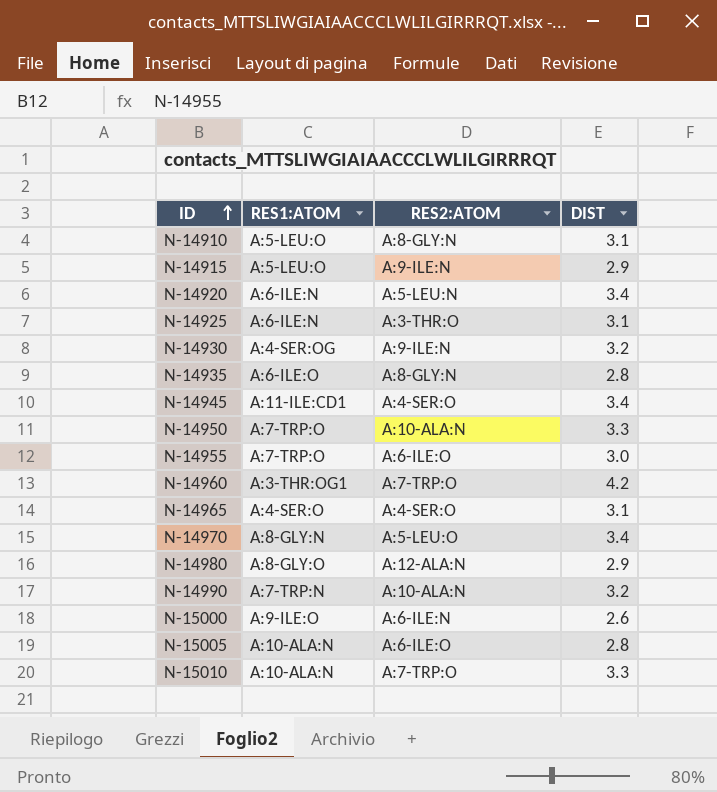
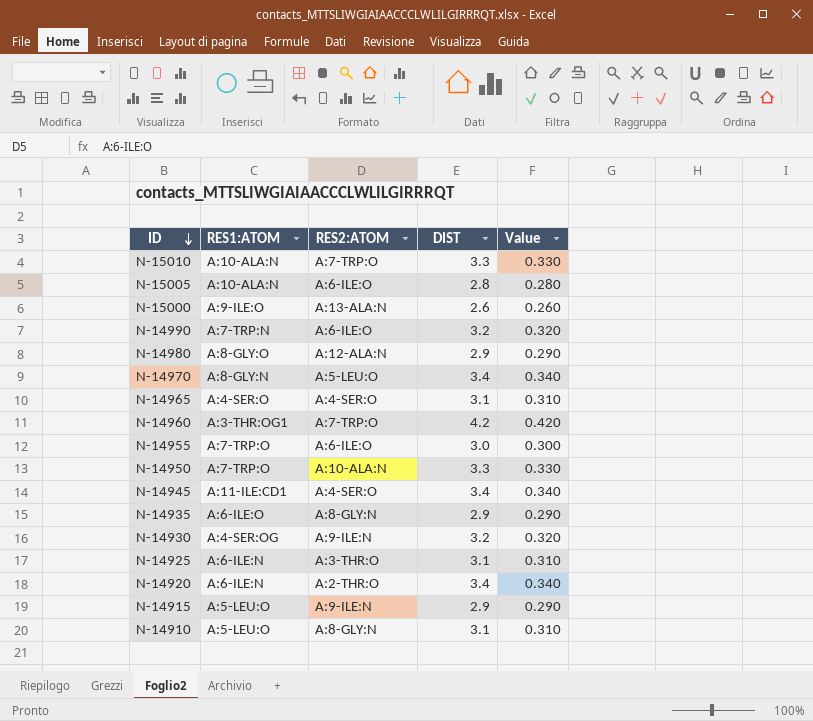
row order: ID ascending -> ID descending
column Value | formula: none -> [DIST] * 0.1
N-15000 | RES2:ATOM: A:6-ILE:N -> A:13-ALA:N
N-14990 | RES2:ATOM: A:10-ALA:N -> A:6-ILE:O
N-14935 | DIST: 2.8 -> 2.9
N-14920 | RES2:ATOM: A:5-LEU:N -> A:2-THR:O

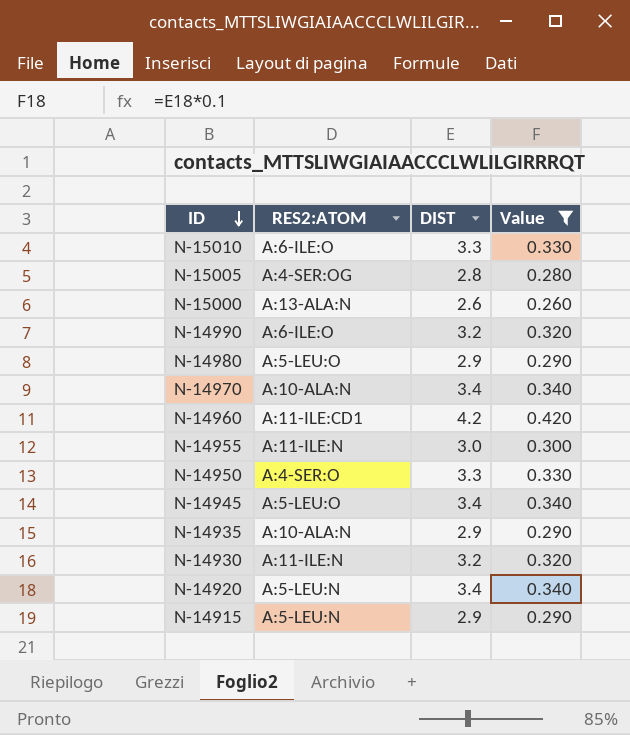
filter: none -> Value != 0.310
column RES1:ATOM | position: 2 -> none
N-15010 | RES2:ATOM: A:7-TRP:O -> A:6-ILE:O
N-15005 | RES2:ATOM: A:6-ILE:O -> A:4-SER:OG
N-14980 | RES2:ATOM: A:12-ALA:N -> A:5-LEU:O
N-14970 | RES2:ATOM: A:5-LEU:O -> A:10-ALA:N
N-14960 | RES2:ATOM: A:7-TRP:O -> A:11-ILE:CD1
N-14955 | RES2:ATOM: A:6-ILE:O -> A:11-ILE:N
N-14950 | RES2:ATOM: A:10-ALA:N -> A:4-SER:O
N-14945 | RES2:ATOM: A:4-SER:O -> A:5-LEU:O
N-14935 | RES2:ATOM: A:8-GLY:N -> A:10-ALA:N
N-14930 | RES2:ATOM: A:9-ILE:N -> A:11-ILE:N
N-14920 | RES2:ATOM: A:2-THR:O -> A:5-LEU:N
N-14915 | RES2:ATOM: A:9-ILE:N -> A:5-LEU:N

